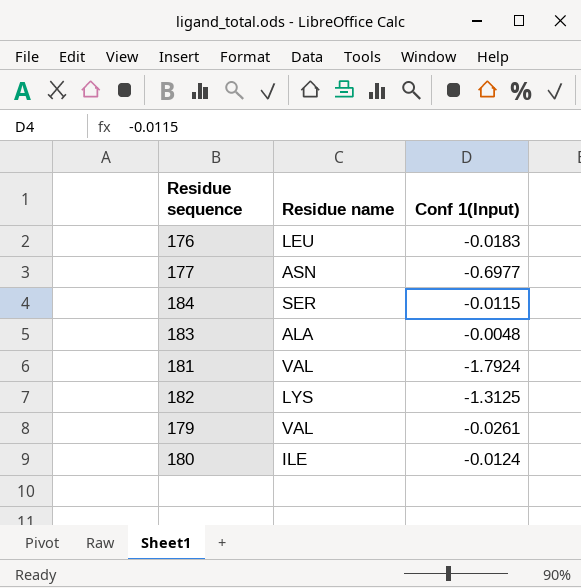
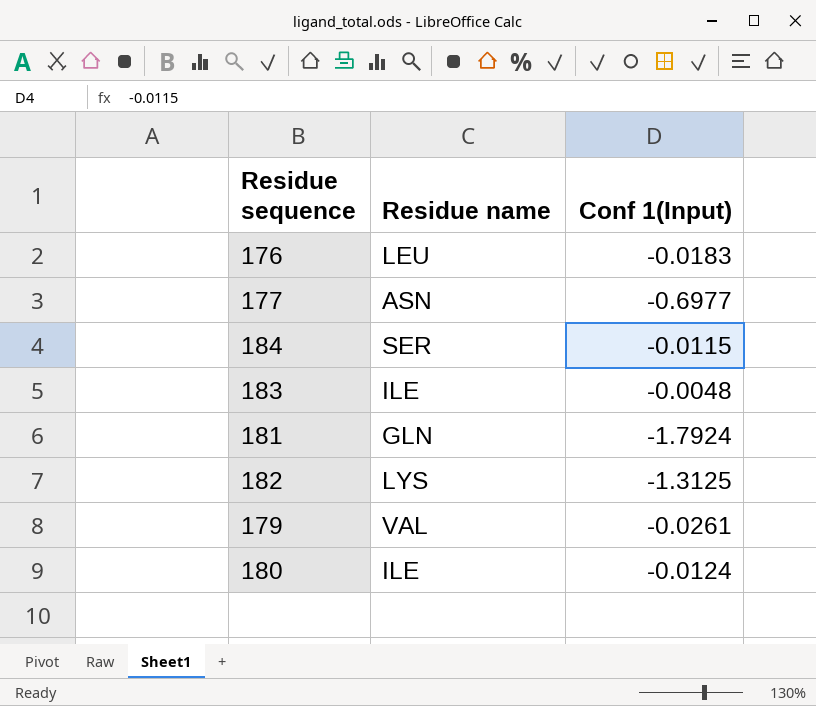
183 | Residue name: ALA -> ILE
181 | Residue name: VAL -> GLN

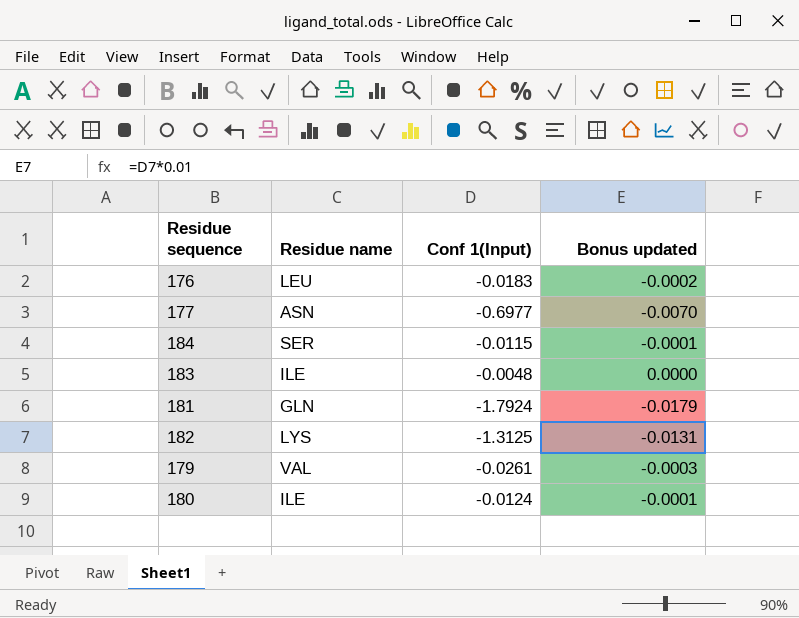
column Bonus updated | formula: none -> [Conf 1(Input)] * 0.01

